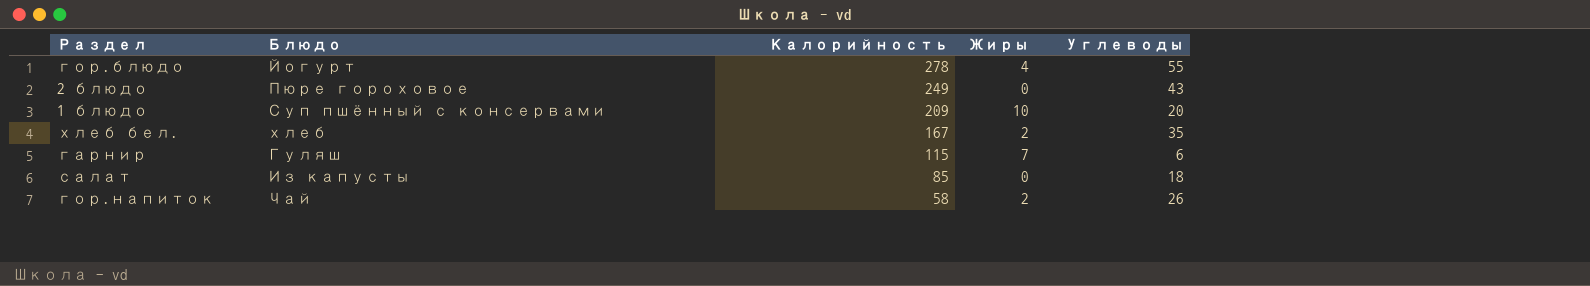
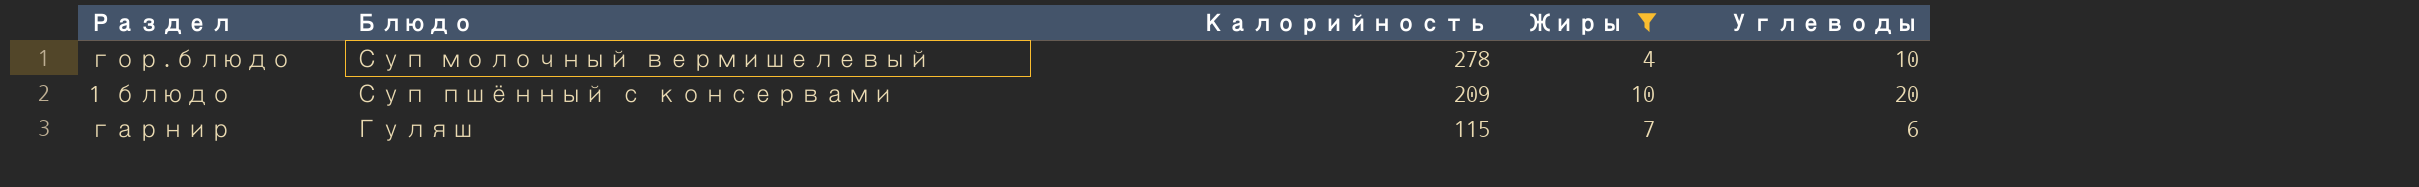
filter: none -> Жиры >= 4
гор.блюдо | Блюдо: Йогурт -> Суп молочный вермишелевый
гор.блюдо | Углеводы: 55 -> 10

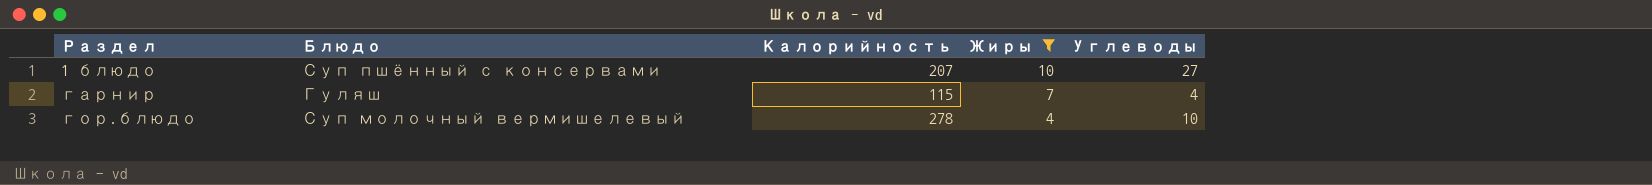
row order: Калорийность descending -> Раздел ascending
1 блюдо | Калорийность: 209 -> 207
1 блюдо | Углеводы: 20 -> 27
гарнир | Углеводы: 6 -> 4

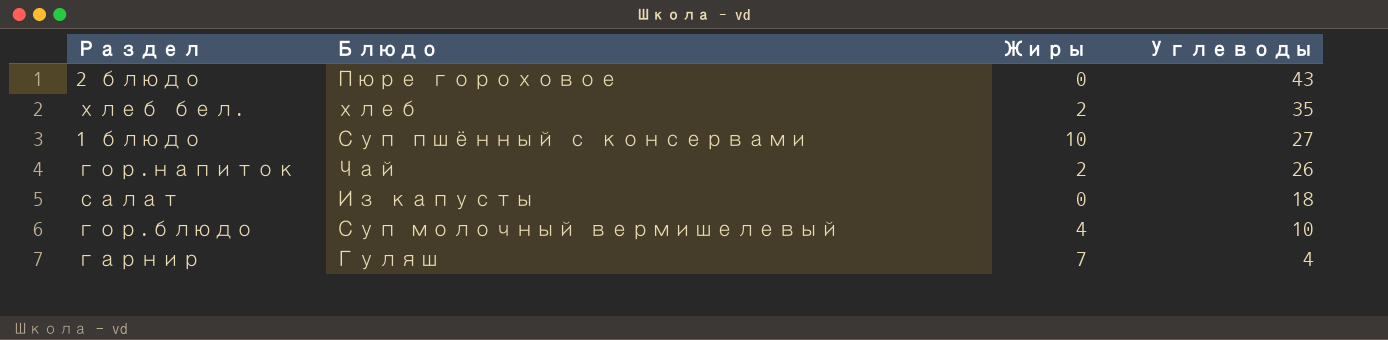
filter: Жиры >= 4 -> none
row order: Раздел ascending -> Углеводы descending
column Калорийность | position: 3 -> none

